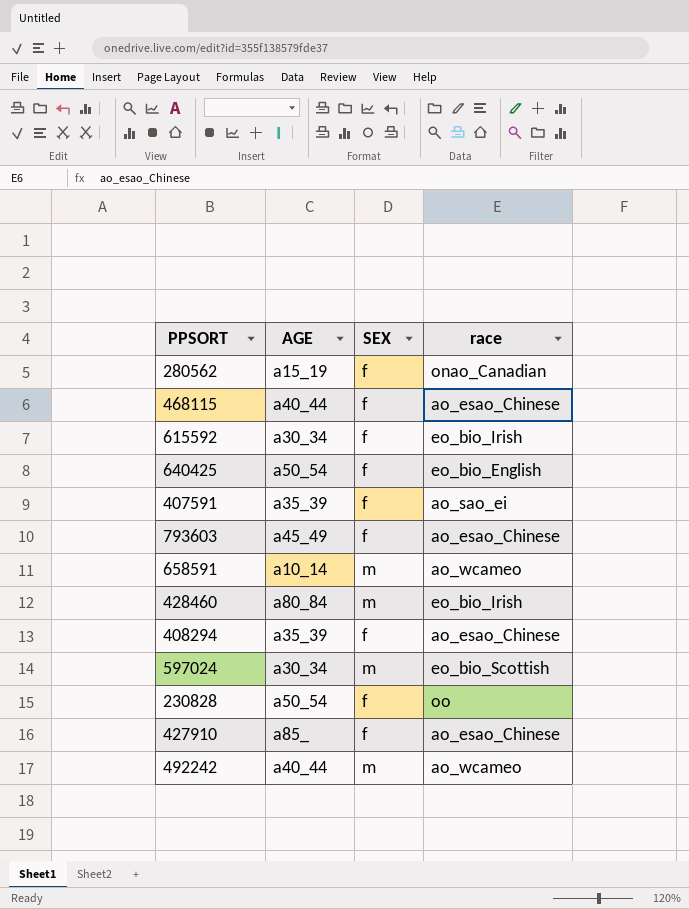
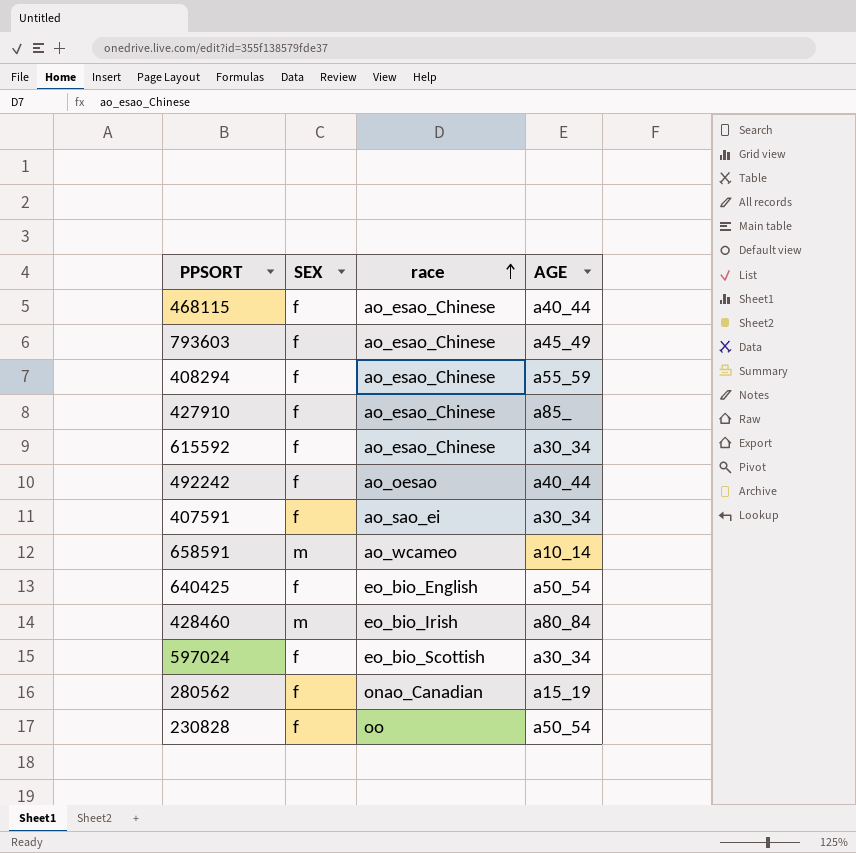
row order: none -> race ascending
column AGE | position: 2 -> 4
408294 | AGE: a35_39 -> a55_59
615592 | race: eo_bio_Irish -> ao_esao_Chinese
492242 | SEX: m -> f
492242 | race: ao_wcameo -> ao_oesao
407591 | AGE: a35_39 -> a30_34
597024 | SEX: m -> f

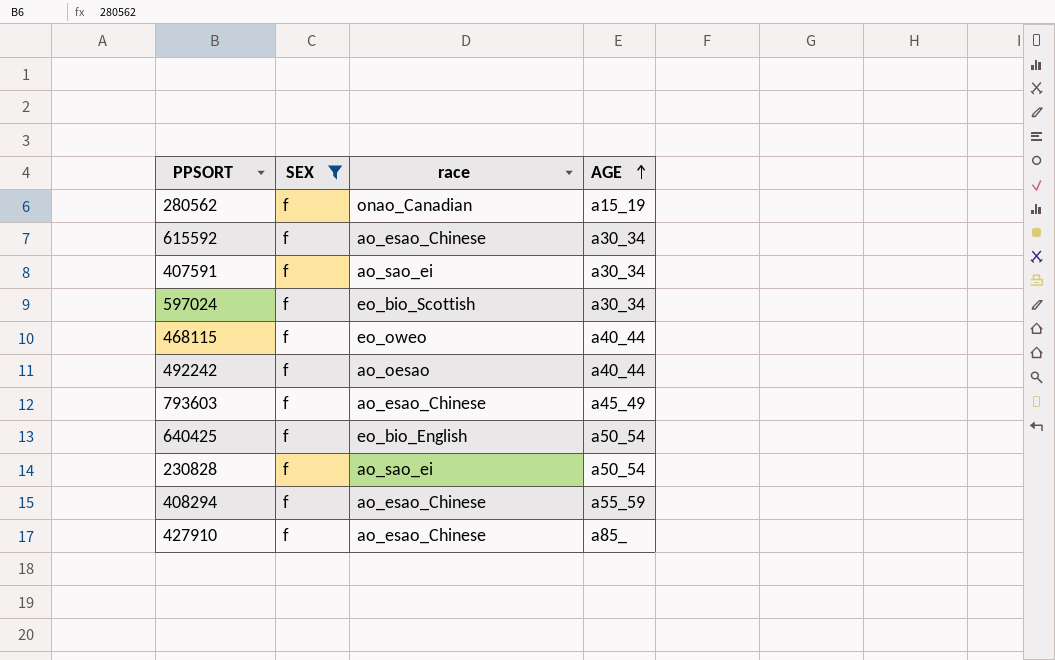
filter: none -> SEX = f
row order: race ascending -> AGE ascending
468115 | race: ao_esao_Chinese -> eo_oweo
230828 | race: oo -> ao_sao_ei

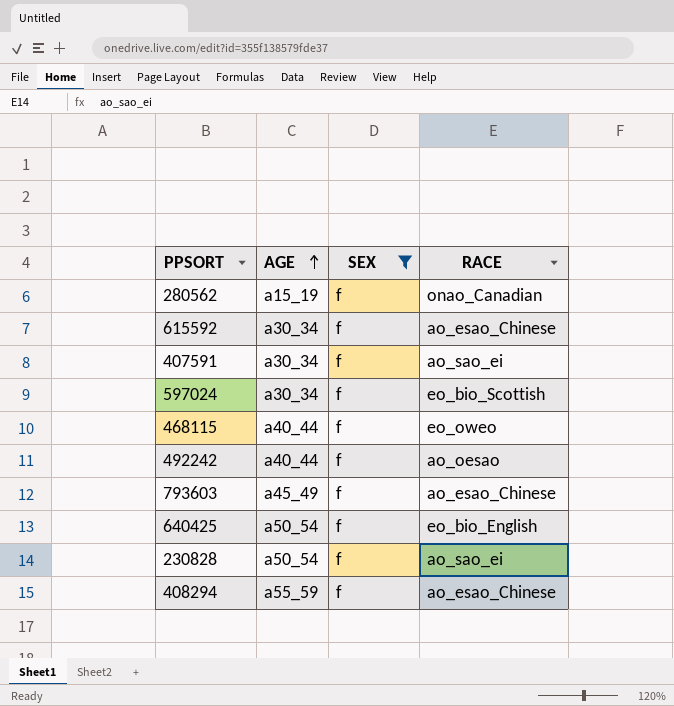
column AGE | position: 4 -> 2
column name: race -> RACE
row 427910: f | ao_esao_Chinese | a85_ -> none

